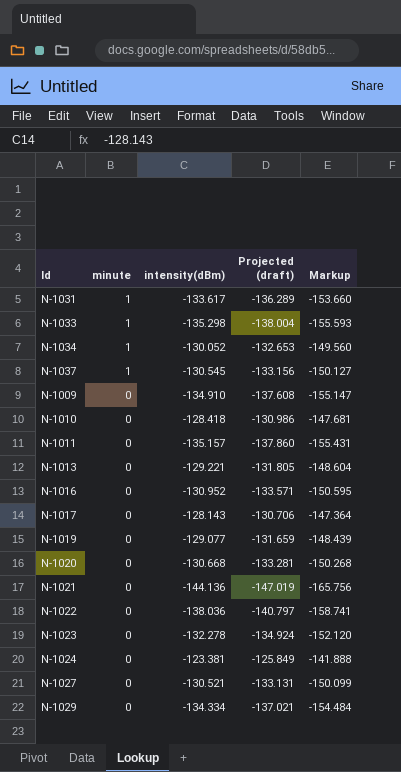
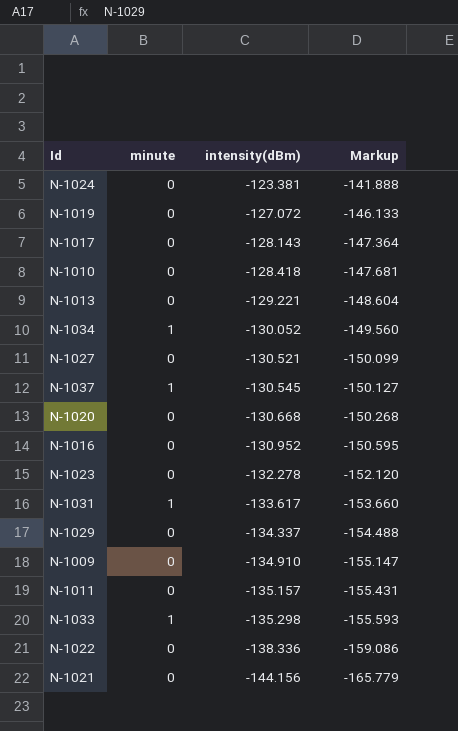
row order: minute descending -> intensity(dBm) descending
column Projected (draft) | formula: [intensity(dBm)] * 1.02 -> none
N-1019 | intensity(dBm): -129.077 -> -127.072
N-1019 | Markup: -148.439 -> -146.133
N-1029 | intensity(dBm): -134.334 -> -134.337
N-1029 | Markup: -154.484 -> -154.488
N-1022 | intensity(dBm): -138.036 -> -138.336
N-1022 | Markup: -158.741 -> -159.086
N-1021 | intensity(dBm): -144.136 -> -144.156
N-1021 | Markup: -165.756 -> -165.779

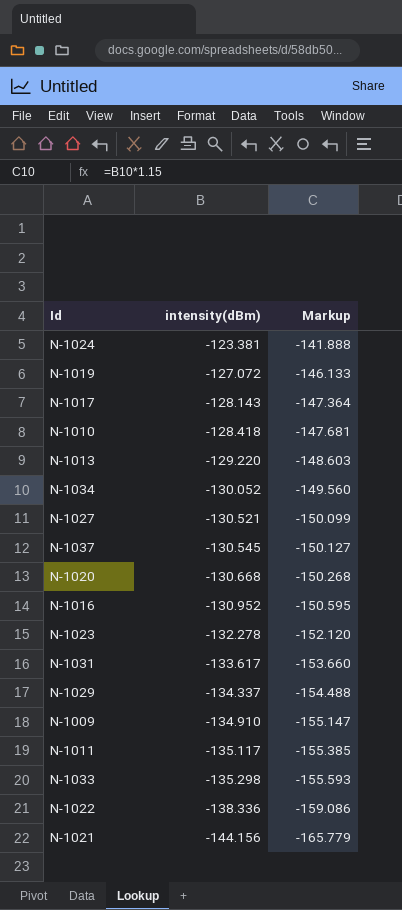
column minute | position: 2 -> none
N-1013 | intensity(dBm): -129.221 -> -129.220
N-1013 | Markup: -148.604 -> -148.603
N-1011 | intensity(dBm): -135.157 -> -135.117
N-1011 | Markup: -155.431 -> -155.385

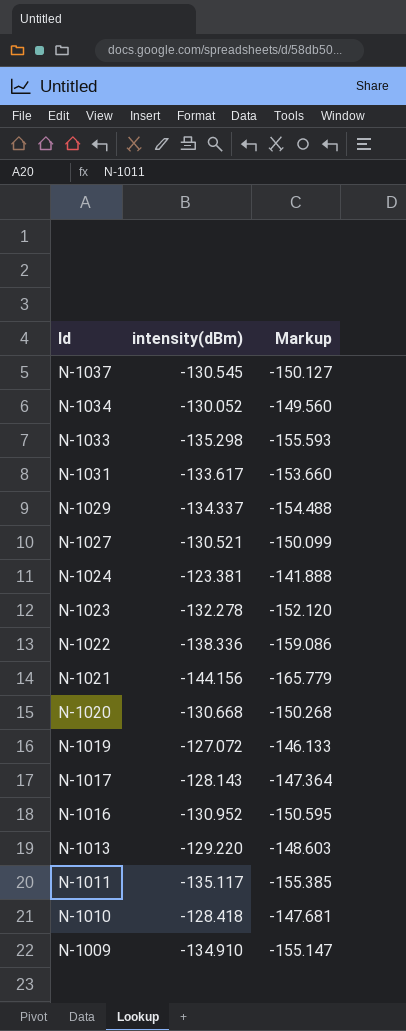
row order: intensity(dBm) descending -> Id descending

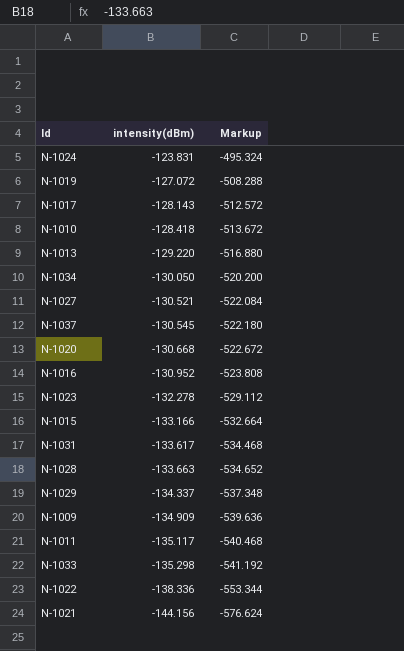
row order: Id descending -> intensity(dBm) descending
column Markup | formula: [intensity(dBm)] * 1.15 -> [intensity(dBm)] * 4
N-1024 | intensity(dBm): -123.381 -> -123.831
N-1034 | intensity(dBm): -130.052 -> -130.050
row N-1015: none -> -133.166 | -532.664
row N-1028: none -> -133.663 | -534.652
N-1009 | intensity(dBm): -134.910 -> -134.909

